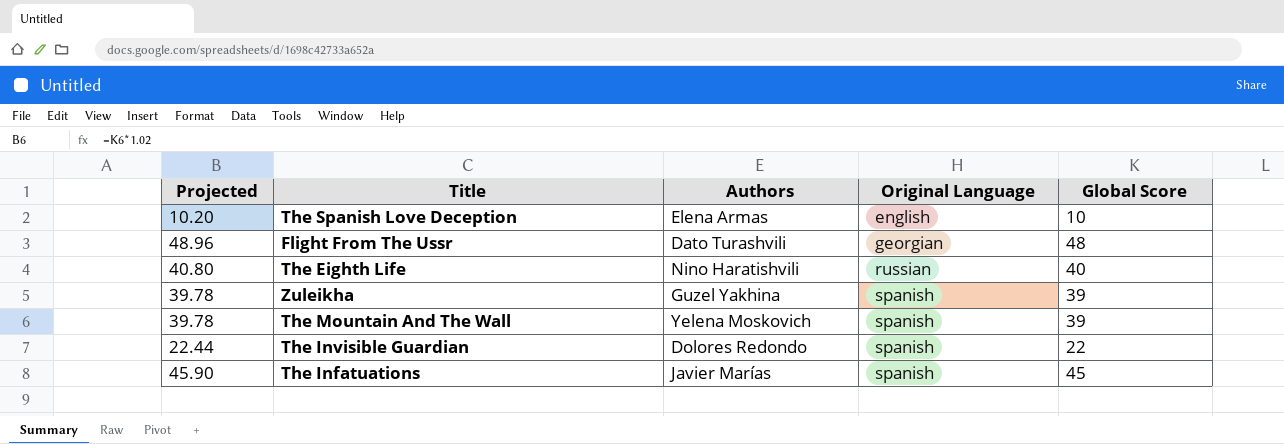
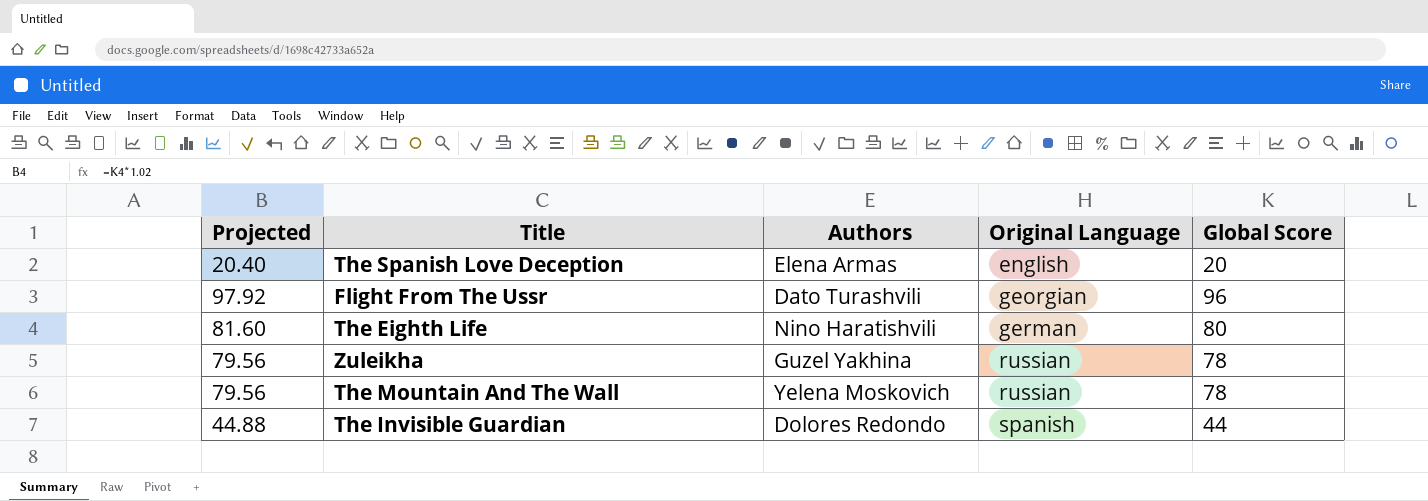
row The Infatuations: 45.90 | Javier Marías | spanish | 45 -> none
The Spanish Love Deception | Projected: 10.20 -> 20.40
The Spanish Love Deception | Global Score: 10 -> 20
Flight From The Ussr | Projected: 48.96 -> 97.92
Flight From The Ussr | Global Score: 48 -> 96
The Eighth Life | Projected: 40.80 -> 81.60
The Eighth Life | Original Language: russian -> german
The Eighth Life | Global Score: 40 -> 80
Zuleikha | Projected: 39.78 -> 79.56
Zuleikha | Original Language: spanish -> russian
Zuleikha | Global Score: 39 -> 78
The Mountain And The Wall | Projected: 39.78 -> 79.56
The Mountain And The Wall | Original Language: spanish -> russian
The Mountain And The Wall | Global Score: 39 -> 78
The Invisible Guardian | Projected: 22.44 -> 44.88
The Invisible Guardian | Global Score: 22 -> 44

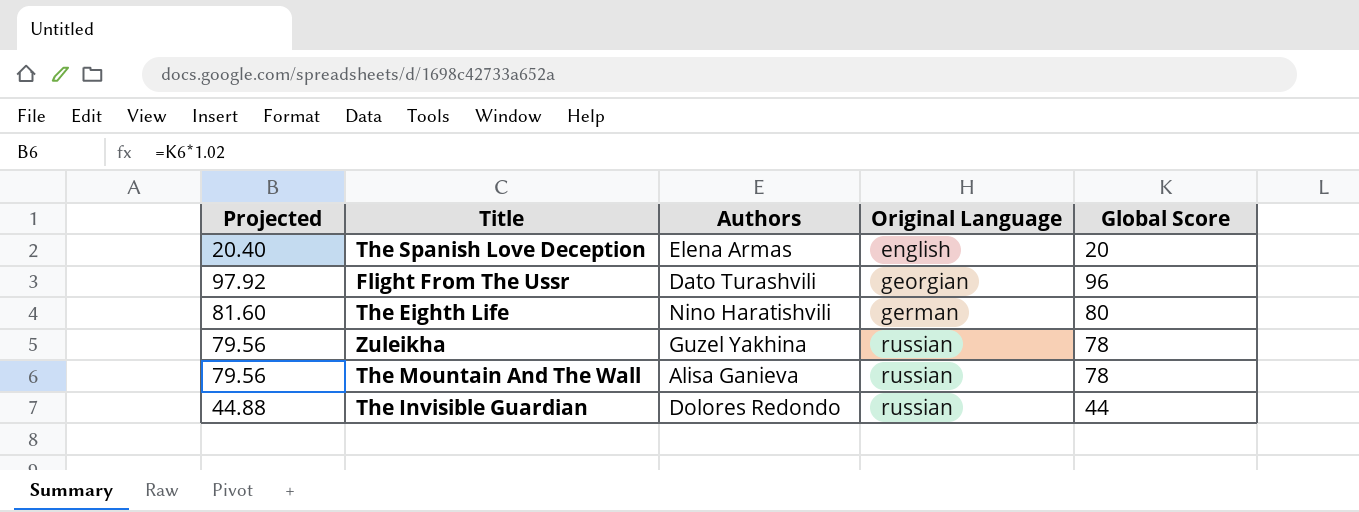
The Mountain And The Wall | Authors: Yelena Moskovich -> Alisa Ganieva
The Invisible Guardian | Original Language: spanish -> russian

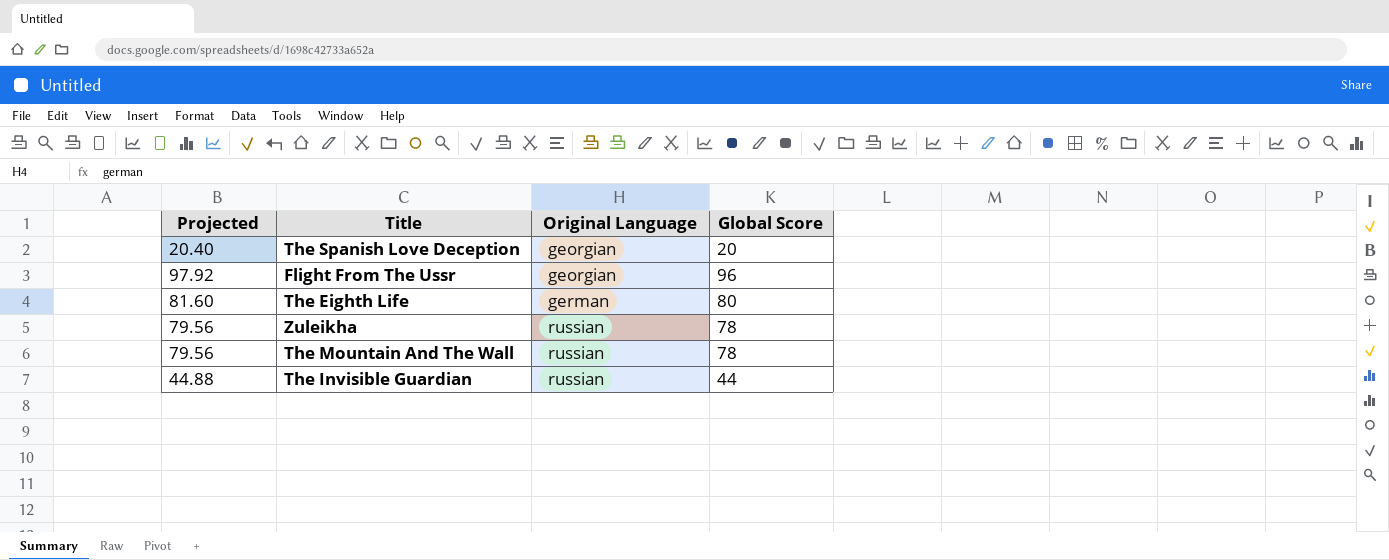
column Authors | position: 3 -> none
The Spanish Love Deception | Original Language: english -> georgian

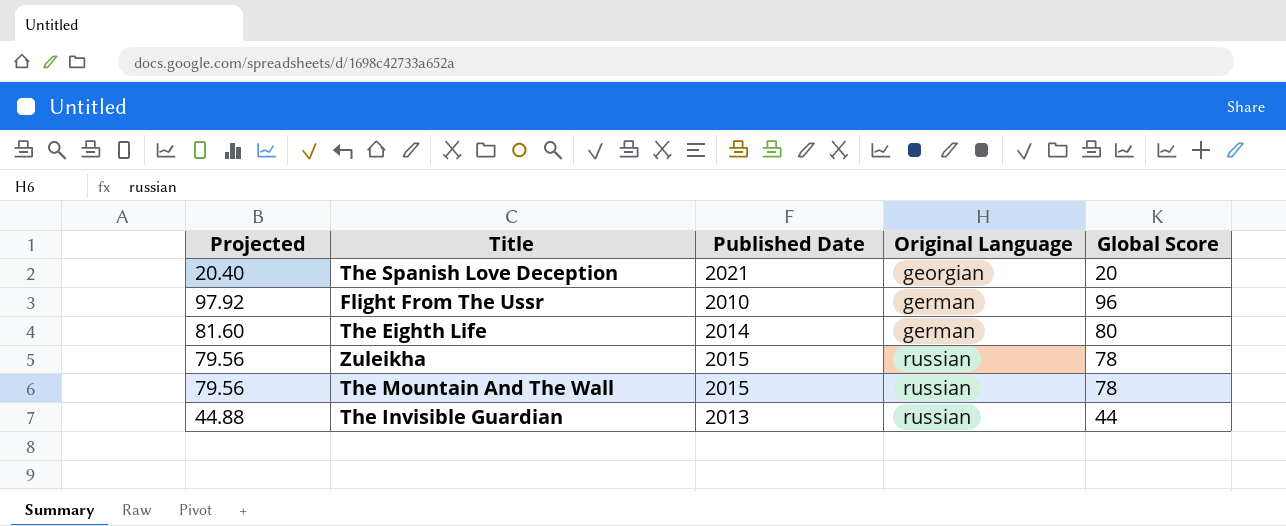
column Published Date | position: none -> 3
Flight From The Ussr | Original Language: georgian -> german

